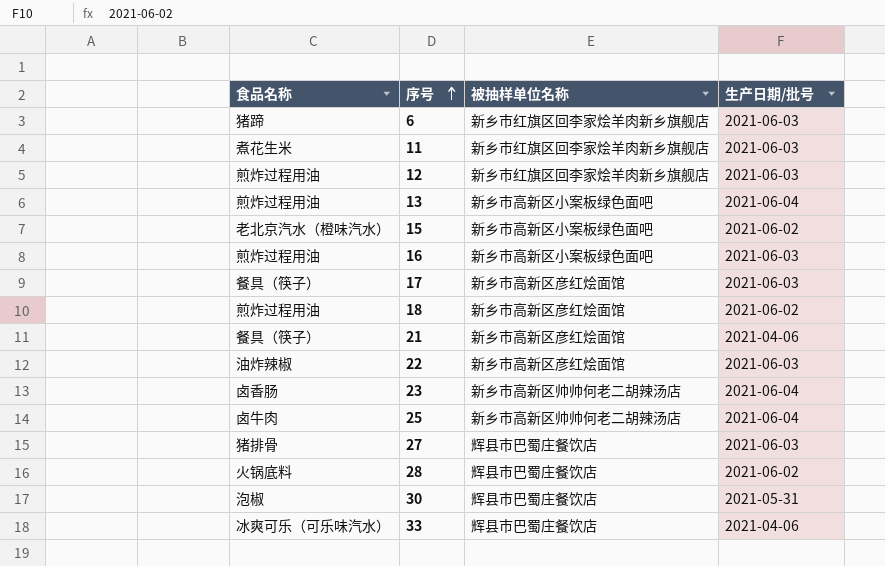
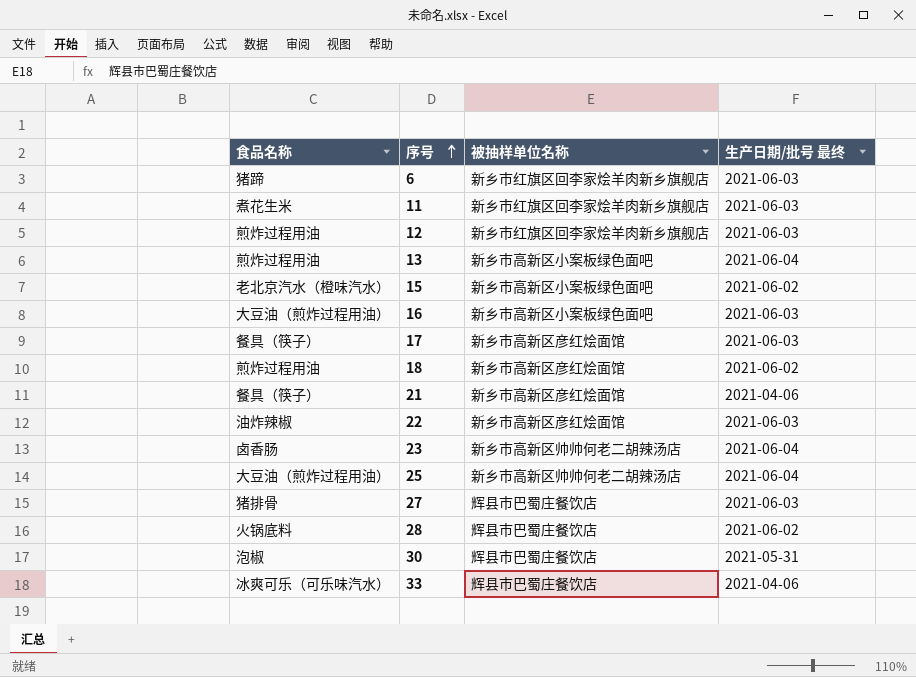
column name: 生产日期/批号 -> 生产日期/批号 最终
16 | 食品名称: 煎炸过程用油 -> 大豆油（煎炸过程用油）
25 | 食品名称: 卤牛肉 -> 大豆油（煎炸过程用油）

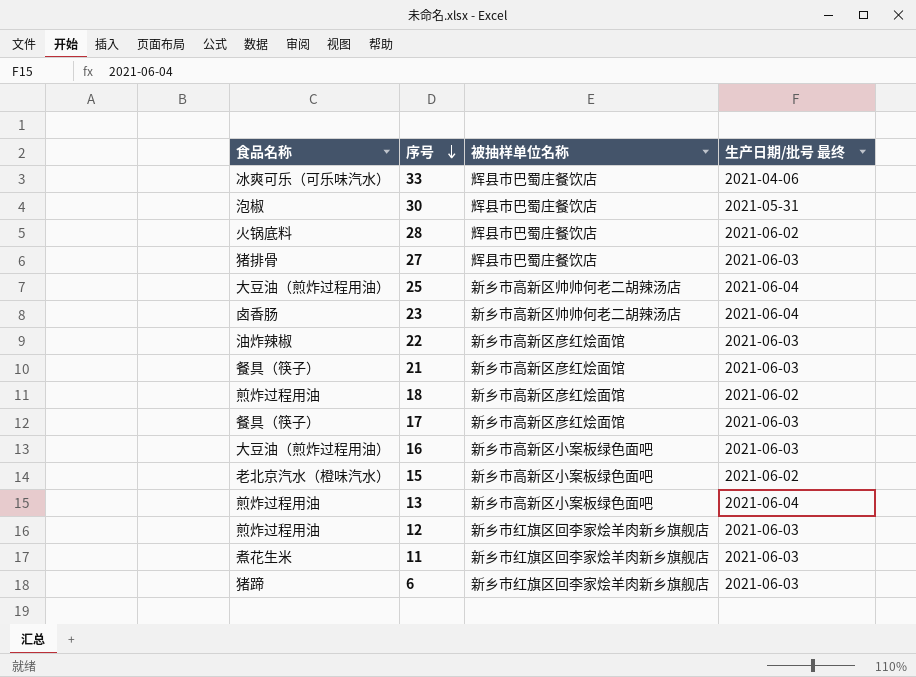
row order: 序号 ascending -> 序号 descending
21 | 生产日期/批号 最终: 2021-04-06 -> 2021-06-03

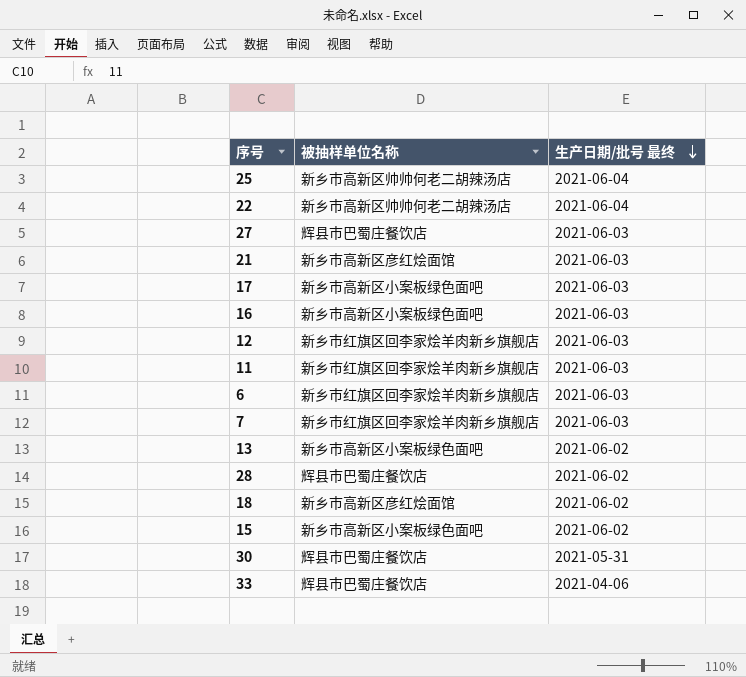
row order: 序号 descending -> 生产日期/批号 最终 descending
column 食品名称 | position: 1 -> none
row 23: 卤香肠 | 新乡市高新区帅帅何老二胡辣汤店 | 2021-06-04 -> none
22 | 被抽样单位名称: 新乡市高新区彦红烩面馆 -> 新乡市高新区帅帅何老二胡辣汤店
22 | 生产日期/批号 最终: 2021-06-03 -> 2021-06-04
17 | 被抽样单位名称: 新乡市高新区彦红烩面馆 -> 新乡市高新区小案板绿色面吧
row 7: none -> 新乡市红旗区回李家烩羊肉新乡旗舰店 | 2021-06-03
13 | 生产日期/批号 最终: 2021-06-04 -> 2021-06-02

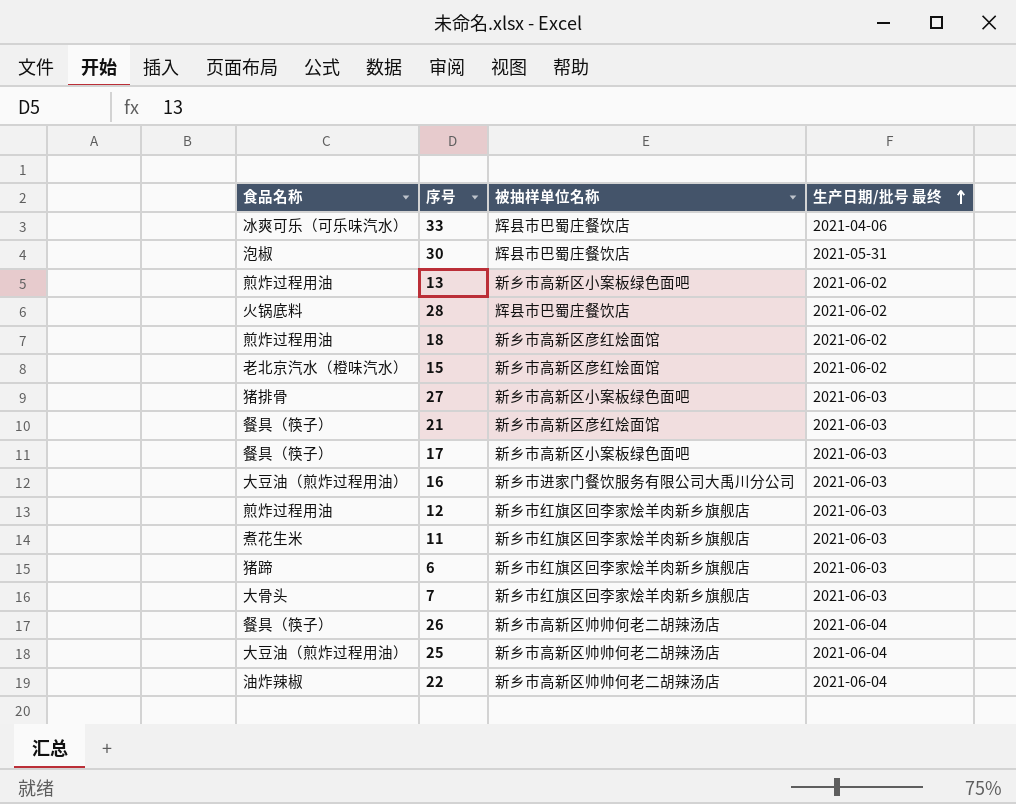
row order: 生产日期/批号 最终 descending -> 生产日期/批号 最终 ascending
column 食品名称 | position: none -> 1
15 | 被抽样单位名称: 新乡市高新区小案板绿色面吧 -> 新乡市高新区彦红烩面馆
27 | 被抽样单位名称: 辉县市巴蜀庄餐饮店 -> 新乡市高新区小案板绿色面吧
16 | 被抽样单位名称: 新乡市高新区小案板绿色面吧 -> 新乡市进家门餐饮服务有限公司大禹川分公司
row 26: none -> 餐具（筷子） | 新乡市高新区帅帅何老二胡辣汤店 | 2021-06-04

